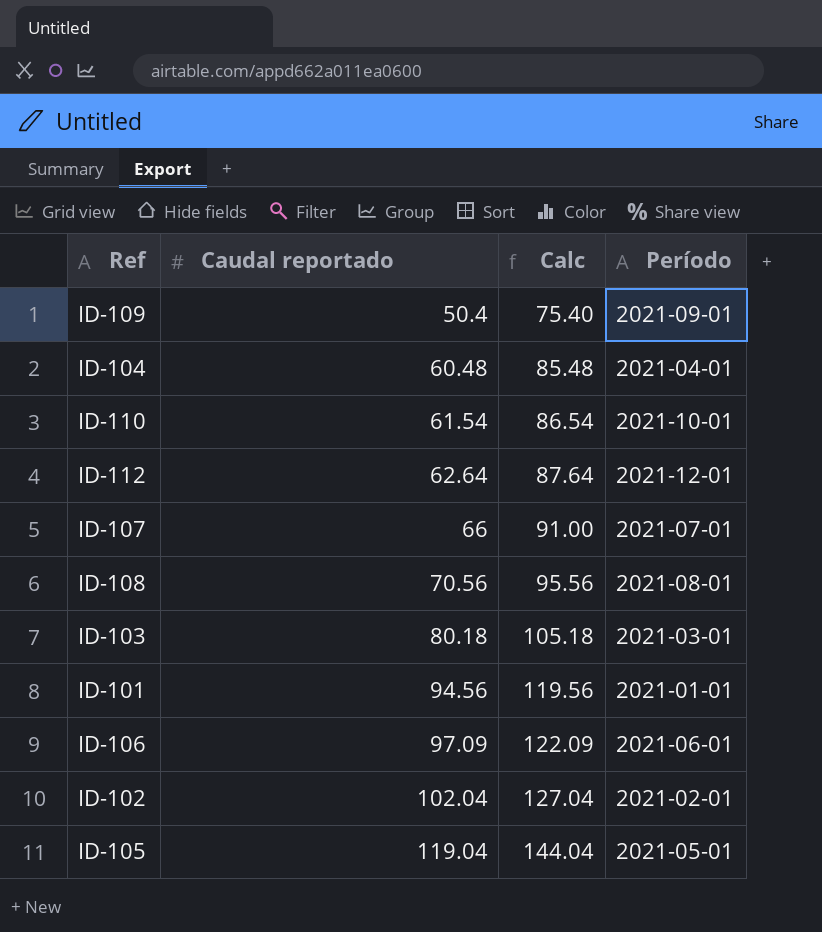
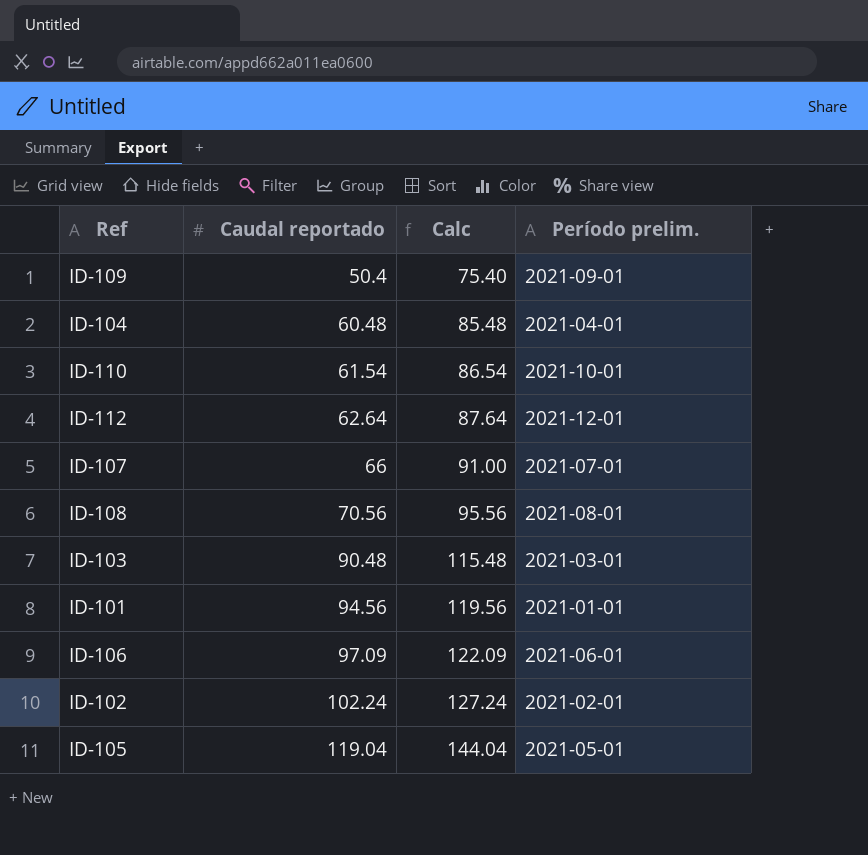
column name: Período -> Período prelim.
ID-103 | Caudal reportado: 80.18 -> 90.48
ID-103 | Calc: 105.18 -> 115.48
ID-102 | Caudal reportado: 102.04 -> 102.24
ID-102 | Calc: 127.04 -> 127.24

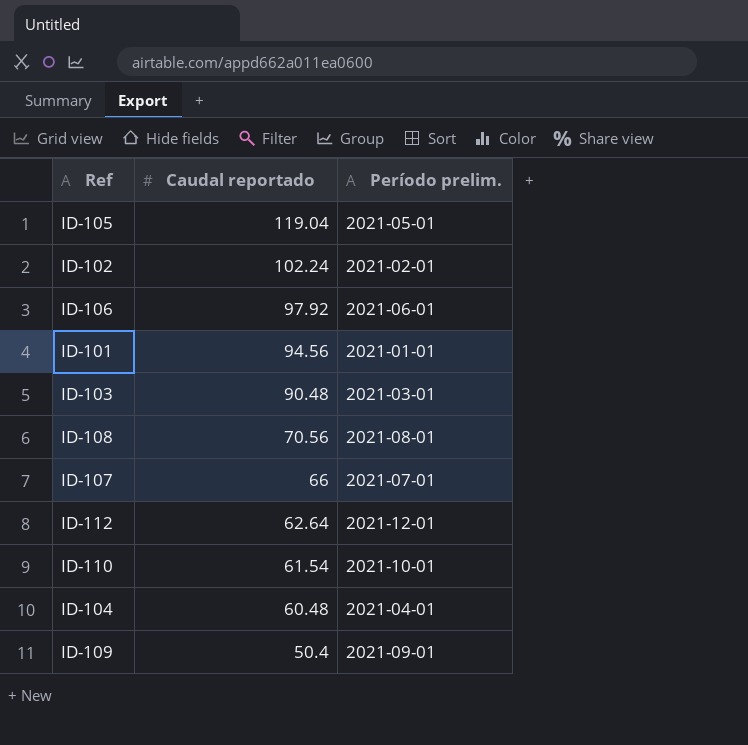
row order: Caudal reportado ascending -> Caudal reportado descending
column Calc | formula: [Caudal reportado] + 25 -> none
ID-106 | Caudal reportado: 97.09 -> 97.92

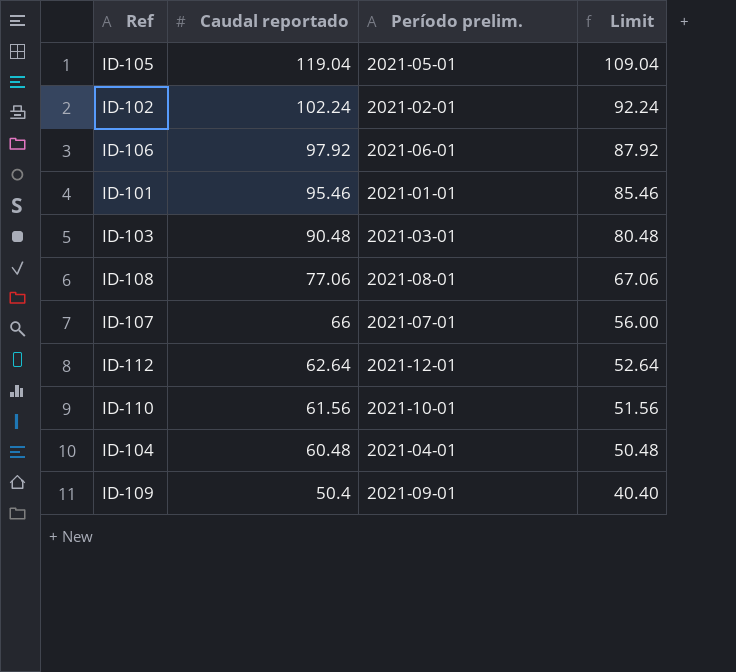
column Limit | formula: none -> [Caudal reportado] - 10
ID-101 | Caudal reportado: 94.56 -> 95.46
ID-108 | Caudal reportado: 70.56 -> 77.06
ID-110 | Caudal reportado: 61.54 -> 61.56

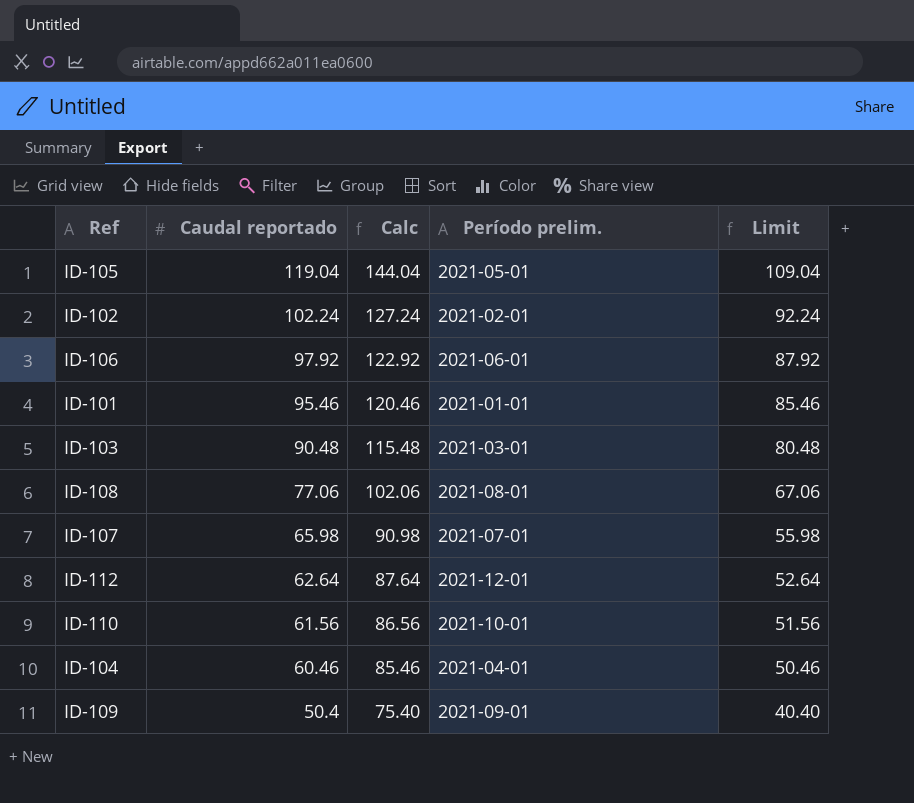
column Calc | formula: none -> [Caudal reportado] + 25
ID-107 | Caudal reportado: 66 -> 65.98
ID-107 | Limit: 56.00 -> 55.98
ID-104 | Caudal reportado: 60.48 -> 60.46
ID-104 | Limit: 50.48 -> 50.46

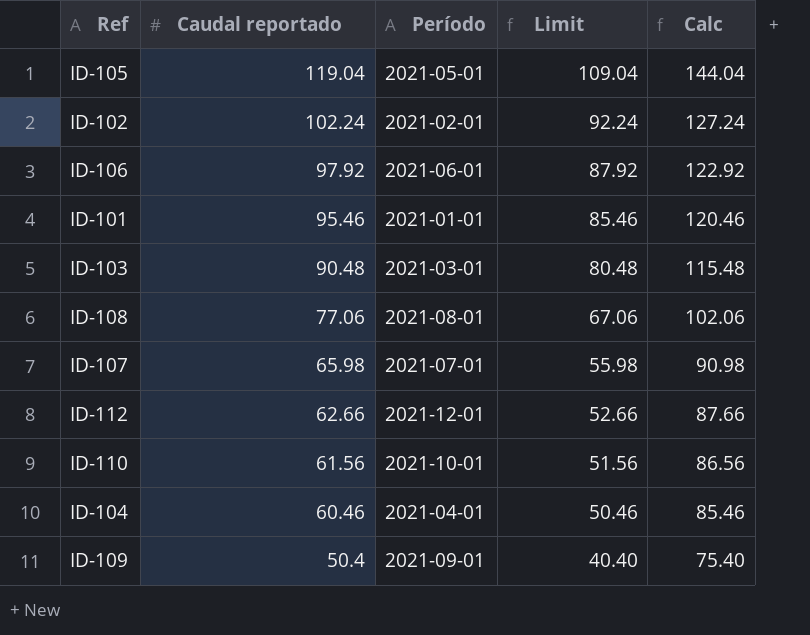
column name: Período prelim. -> Período
column Calc | position: 3 -> 5
ID-112 | Caudal reportado: 62.64 -> 62.66
ID-112 | Limit: 52.64 -> 52.66
ID-112 | Calc: 87.64 -> 87.66

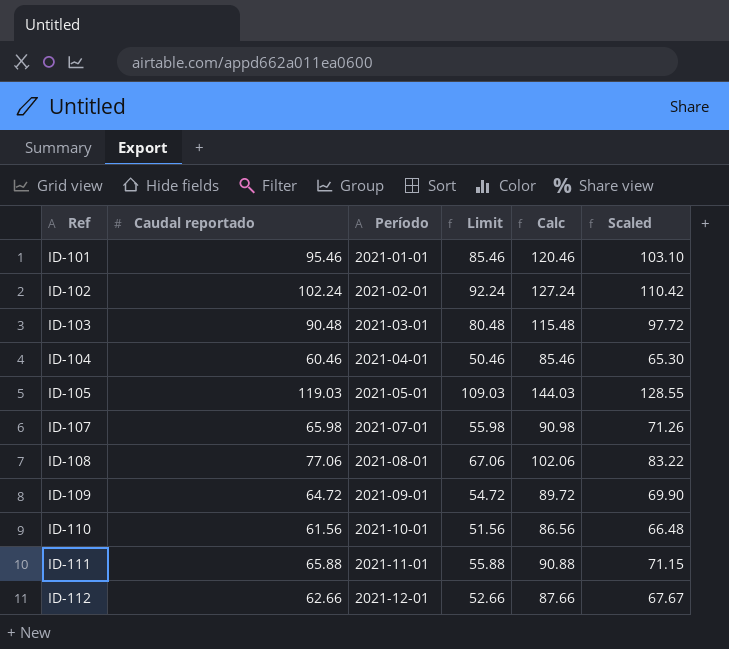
row order: Caudal reportado descending -> Ref ascending
column Scaled | formula: none -> [Caudal reportado] * 1.08
row ID-106: 97.92 | 2021-06-01 | 87.92 | 122.92 -> none
ID-105 | Caudal reportado: 119.04 -> 119.03
ID-105 | Limit: 109.04 -> 109.03
ID-105 | Calc: 144.04 -> 144.03
ID-109 | Caudal reportado: 50.4 -> 64.72
ID-109 | Limit: 40.40 -> 54.72
ID-109 | Calc: 75.40 -> 89.72
row ID-111: none -> 65.88 | 2021-11-01 | 55.88 | 90.88 | 71.15

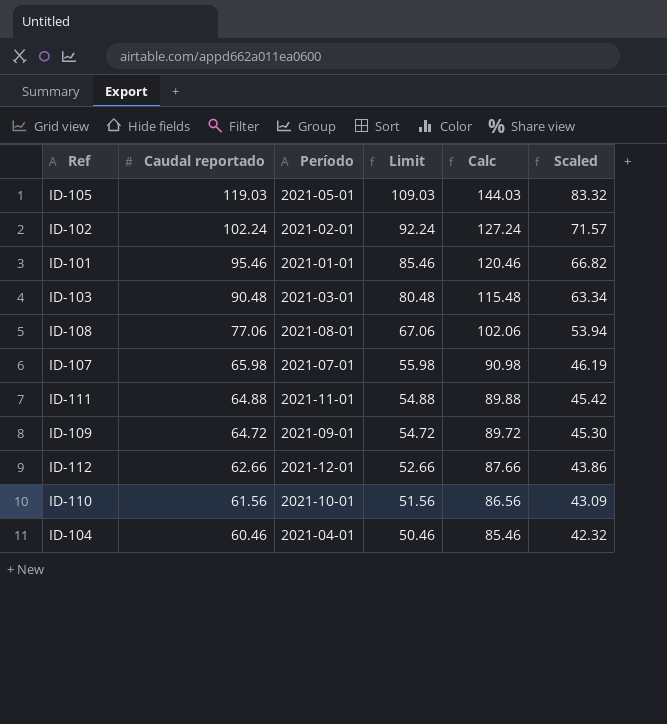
row order: Ref ascending -> Caudal reportado descending
column Scaled | formula: [Caudal reportado] * 1.08 -> [Caudal reportado] * 0.7
ID-111 | Caudal reportado: 65.88 -> 64.88
ID-111 | Limit: 55.88 -> 54.88
ID-111 | Calc: 90.88 -> 89.88

